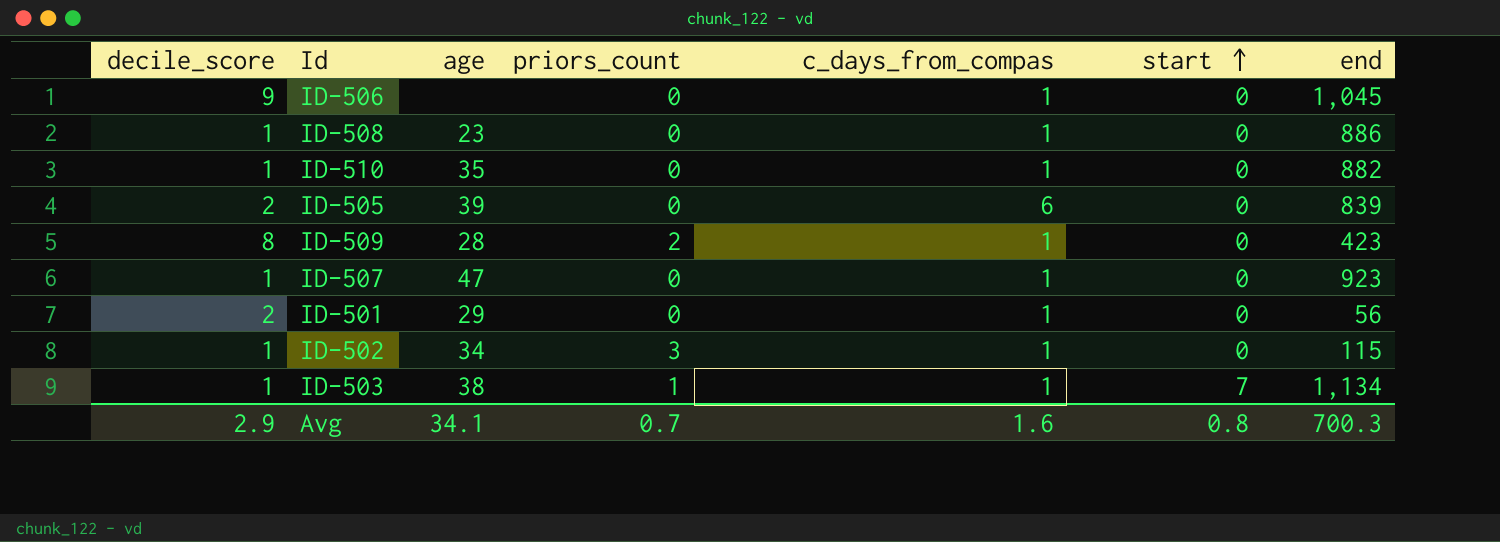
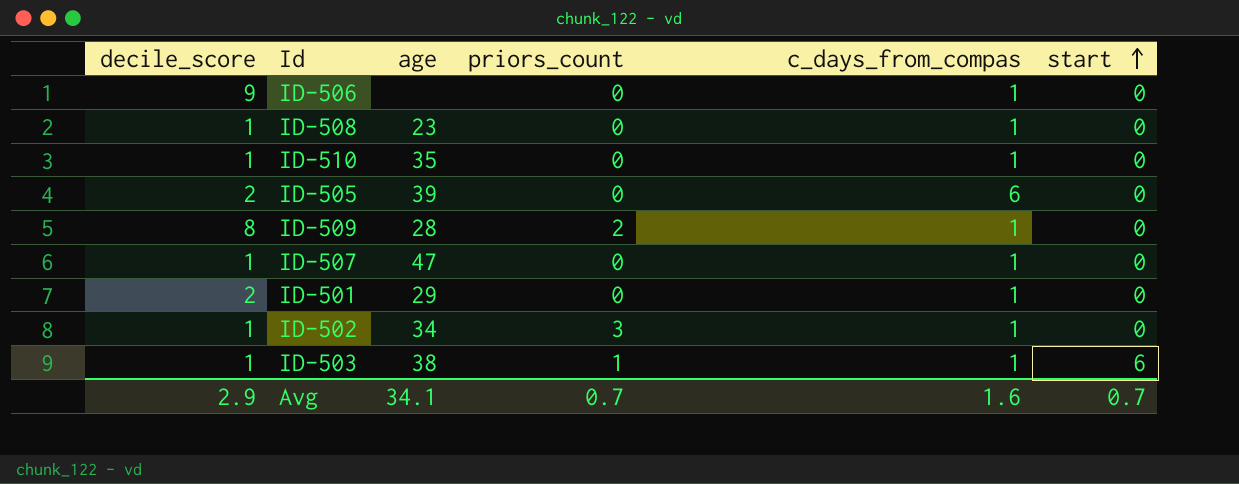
column end | position: 7 -> none
ID-503 | start: 7 -> 6
Avg | start: 0.8 -> 0.7

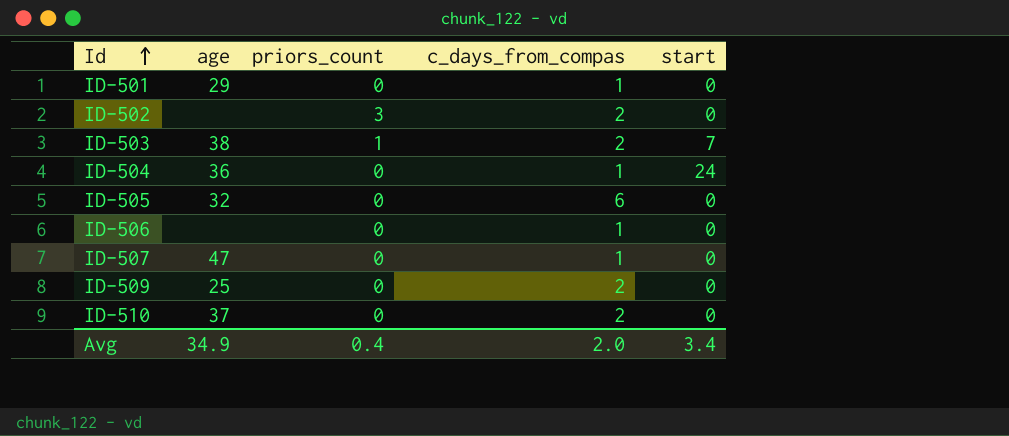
row order: start ascending -> Id ascending
column decile_score | position: 1 -> none
row ID-508: 1 | 23 | 0 | 1 | 0 -> none
ID-502 | age: 34 -> none
ID-502 | c_days_from_compas: 1 -> 2
ID-503 | c_days_from_compas: 1 -> 2
ID-503 | start: 6 -> 7
row ID-504: none -> 36 | 0 | 1 | 24
ID-505 | age: 39 -> 32
ID-509 | age: 28 -> 25
ID-509 | priors_count: 2 -> 0
ID-509 | c_days_from_compas: 1 -> 2
ID-510 | age: 35 -> 37
ID-510 | c_days_from_compas: 1 -> 2
Avg | age: 34.1 -> 34.9
Avg | priors_count: 0.7 -> 0.4
Avg | c_days_from_compas: 1.6 -> 2.0
Avg | start: 0.7 -> 3.4

